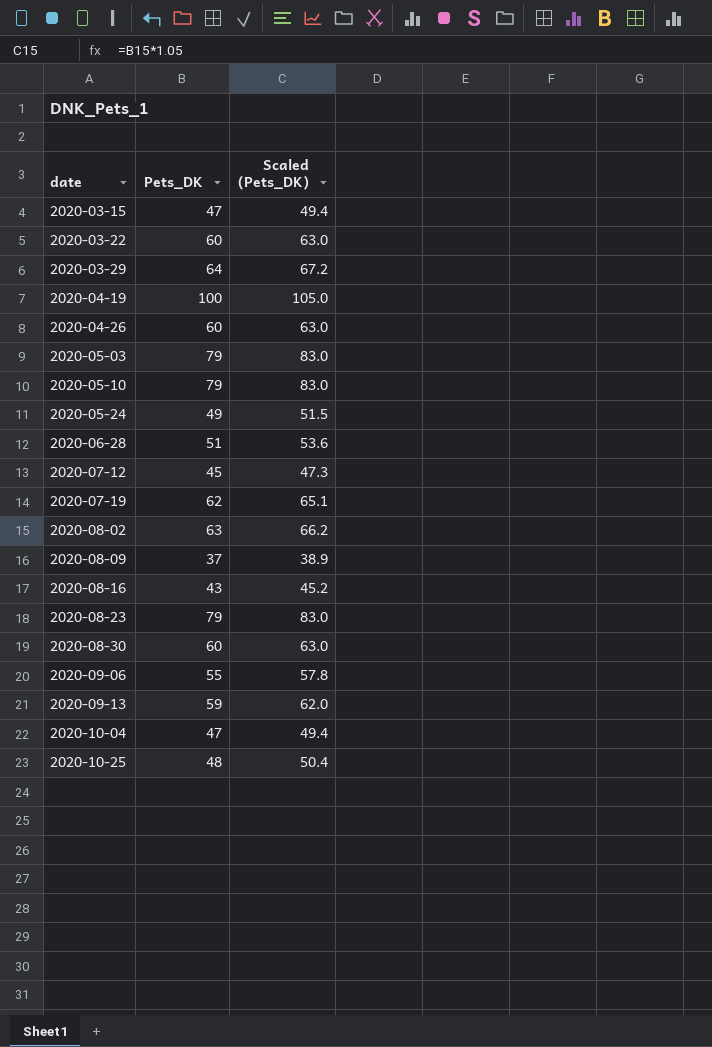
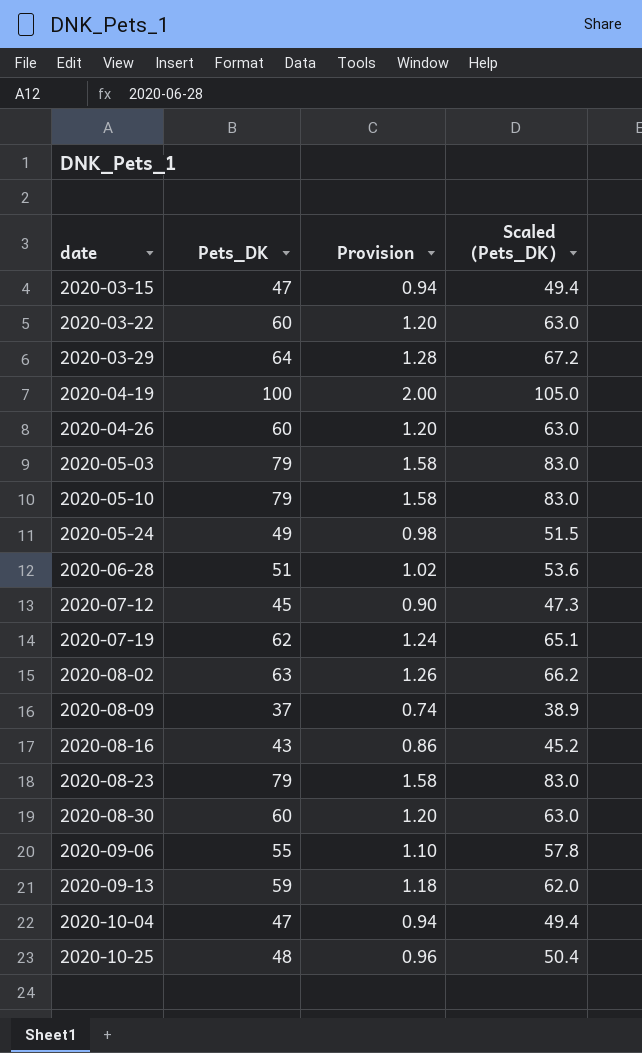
column Provision | formula: none -> [Pets_DK] * 0.02

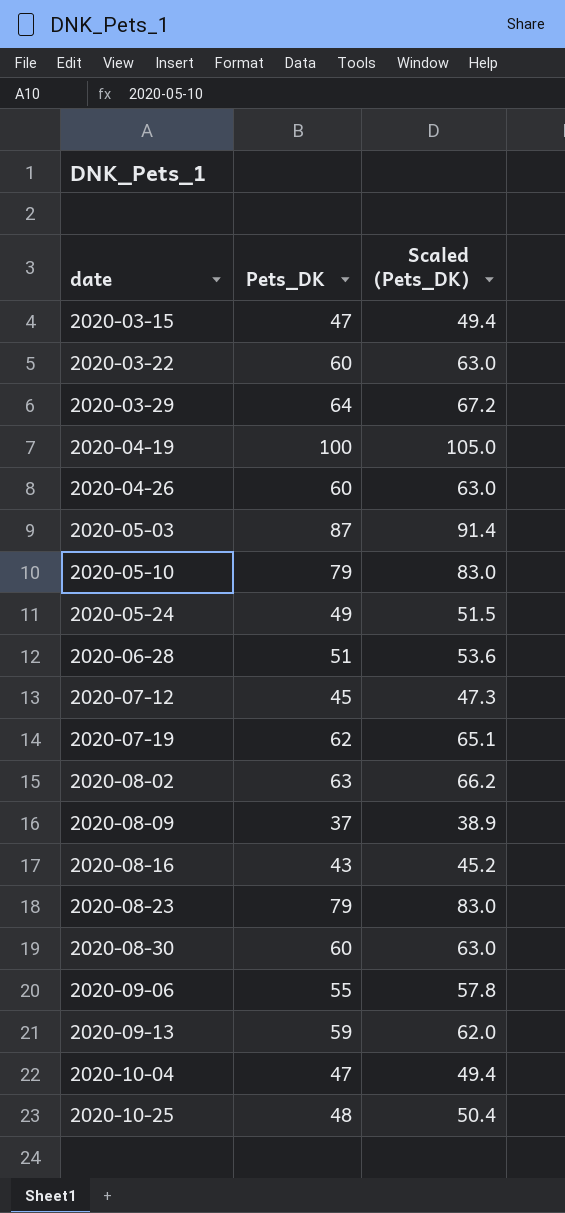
column Provision | formula: [Pets_DK] * 0.02 -> none
2020-05-03 | Pets_DK: 79 -> 87
2020-05-03 | Scaled (Pets_DK): 83.0 -> 91.4

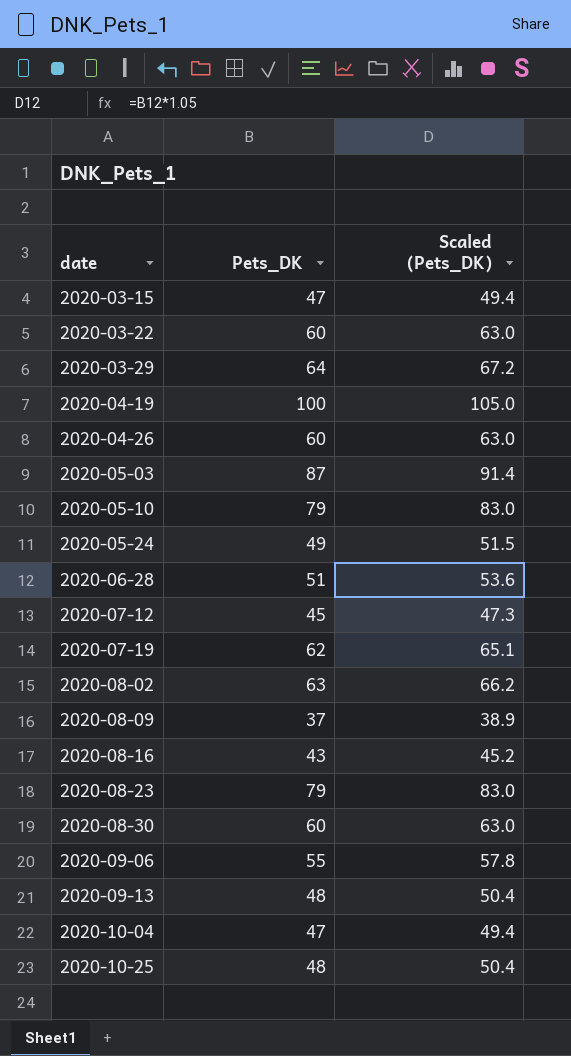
2020-09-13 | Pets_DK: 59 -> 48
2020-09-13 | Scaled (Pets_DK): 62.0 -> 50.4

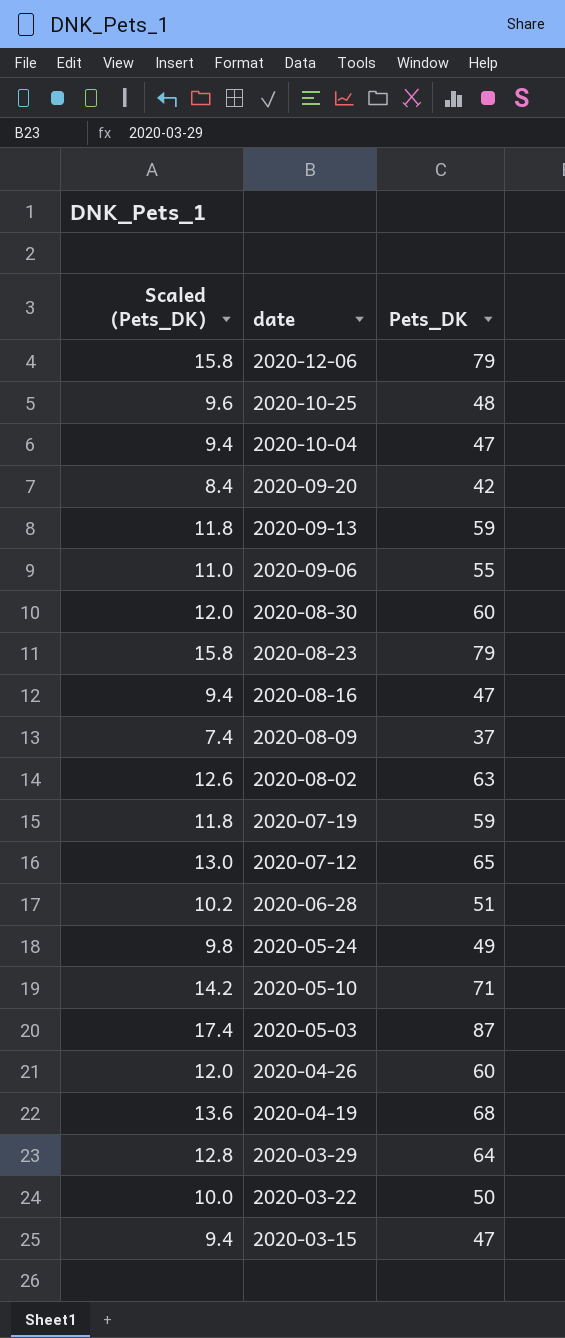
row order: date ascending -> date descending
column Scaled (Pets_DK) | formula: [Pets_DK] * 1.05 -> [Pets_DK] * 0.2
column Scaled (Pets_DK) | position: 3 -> 1
row 2020-12-06: none -> 15.8 | 79
row 2020-09-20: none -> 8.4 | 42
2020-09-13 | Pets_DK: 48 -> 59
2020-08-16 | Pets_DK: 43 -> 47
2020-07-19 | Pets_DK: 62 -> 59
2020-07-12 | Pets_DK: 45 -> 65
2020-05-10 | Pets_DK: 79 -> 71
2020-04-19 | Pets_DK: 100 -> 68
2020-03-22 | Pets_DK: 60 -> 50

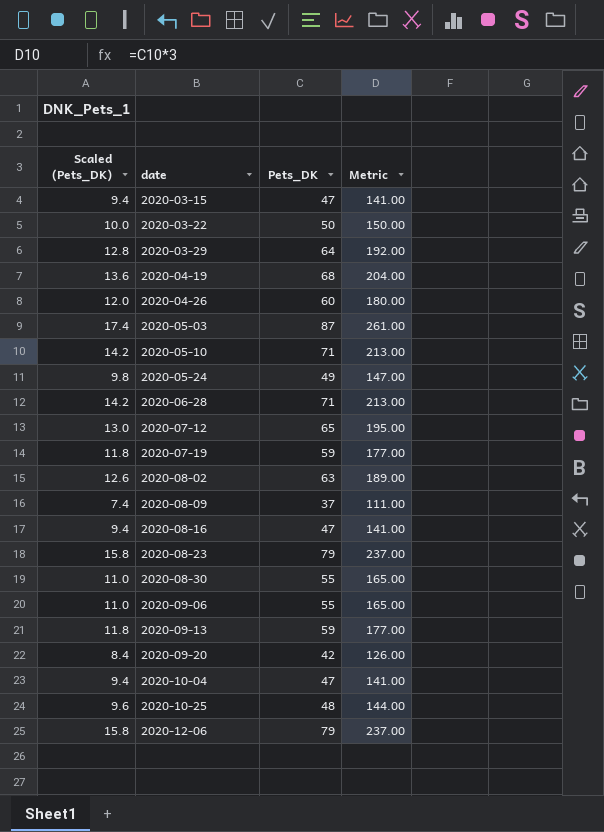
row order: date descending -> date ascending
column Metric | formula: none -> [Pets_DK] * 3
2020-06-28 | Scaled (Pets_DK): 10.2 -> 14.2
2020-06-28 | Pets_DK: 51 -> 71
2020-08-30 | Scaled (Pets_DK): 12.0 -> 11.0
2020-08-30 | Pets_DK: 60 -> 55

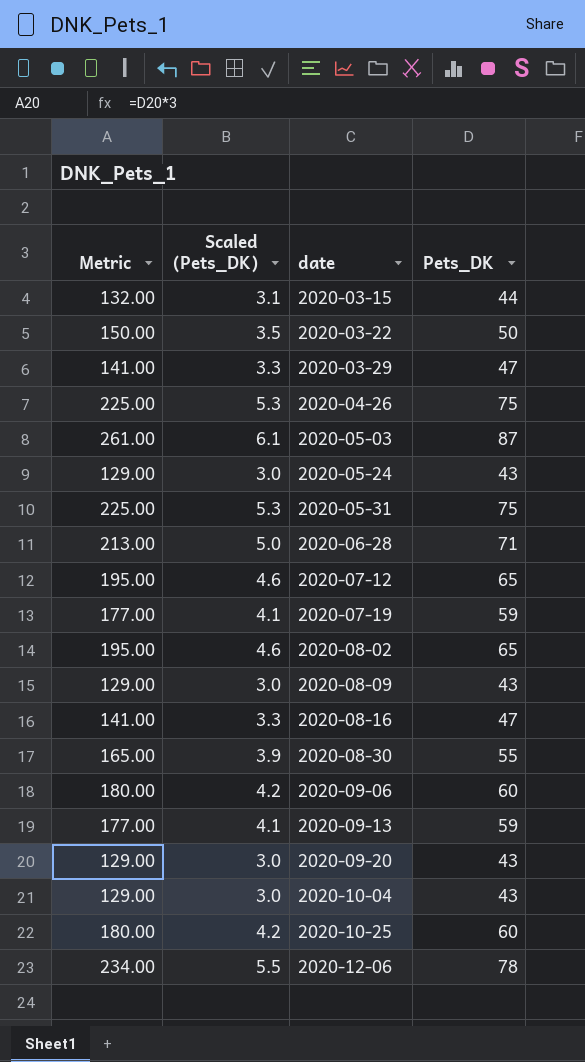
column Metric | position: 4 -> 1
column Scaled (Pets_DK) | formula: [Pets_DK] * 0.2 -> [Pets_DK] * 0.07
row 2020-04-19: 13.6 | 68 | 204.00 -> none
row 2020-05-10: 14.2 | 71 | 213.00 -> none
row 2020-08-23: 15.8 | 79 | 237.00 -> none
2020-03-15 | Metric: 141.00 -> 132.00
2020-03-15 | Pets_DK: 47 -> 44
2020-03-29 | Metric: 192.00 -> 141.00
2020-03-29 | Pets_DK: 64 -> 47
2020-04-26 | Metric: 180.00 -> 225.00
2020-04-26 | Pets_DK: 60 -> 75
2020-05-24 | Metric: 147.00 -> 129.00
2020-05-24 | Pets_DK: 49 -> 43
row 2020-05-31: none -> 225.00 | 5.3 | 75
2020-08-02 | Metric: 189.00 -> 195.00
2020-08-02 | Pets_DK: 63 -> 65
2020-08-09 | Metric: 111.00 -> 129.00
2020-08-09 | Pets_DK: 37 -> 43
2020-09-06 | Metric: 165.00 -> 180.00
2020-09-06 | Pets_DK: 55 -> 60
2020-09-20 | Metric: 126.00 -> 129.00
2020-09-20 | Pets_DK: 42 -> 43
2020-10-04 | Metric: 141.00 -> 129.00
2020-10-04 | Pets_DK: 47 -> 43
2020-10-25 | Metric: 144.00 -> 180.00
2020-10-25 | Pets_DK: 48 -> 60
2020-12-06 | Metric: 237.00 -> 234.00
2020-12-06 | Pets_DK: 79 -> 78

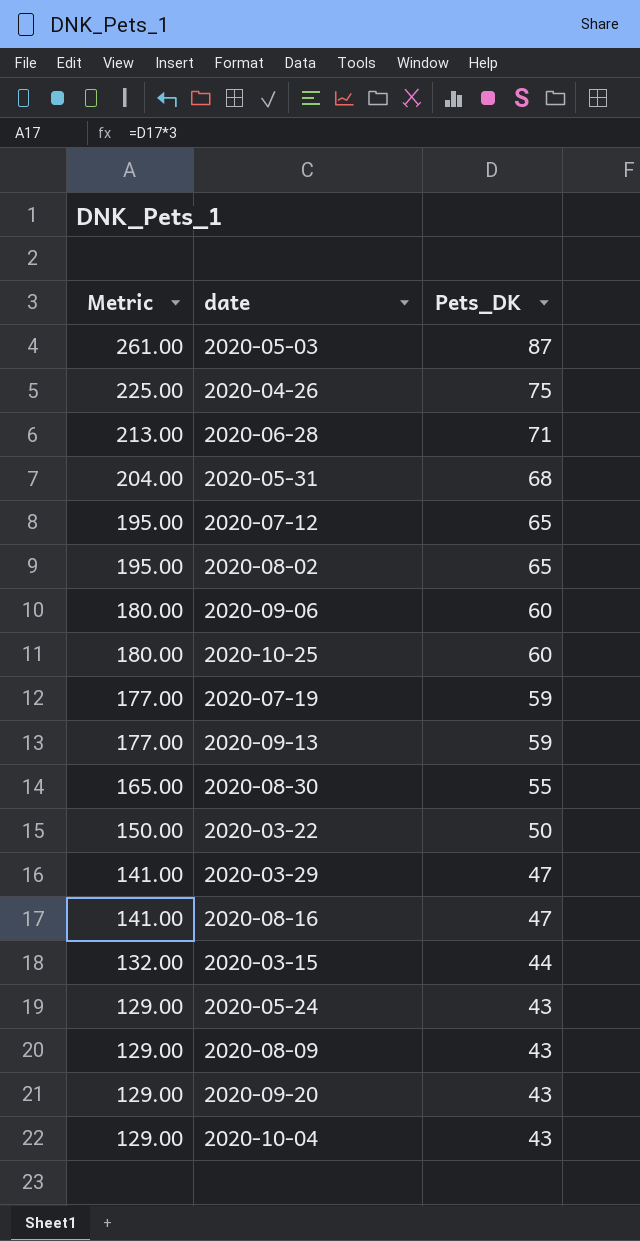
row order: date ascending -> Metric descending
column Scaled (Pets_DK) | formula: [Pets_DK] * 0.07 -> none
row 2020-12-06: 234.00 | 5.5 | 78 -> none
2020-05-31 | Metric: 225.00 -> 204.00
2020-05-31 | Pets_DK: 75 -> 68

